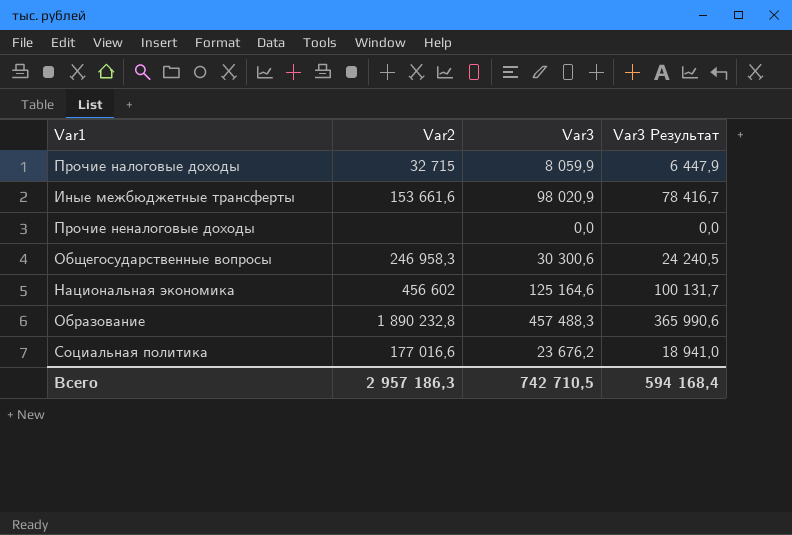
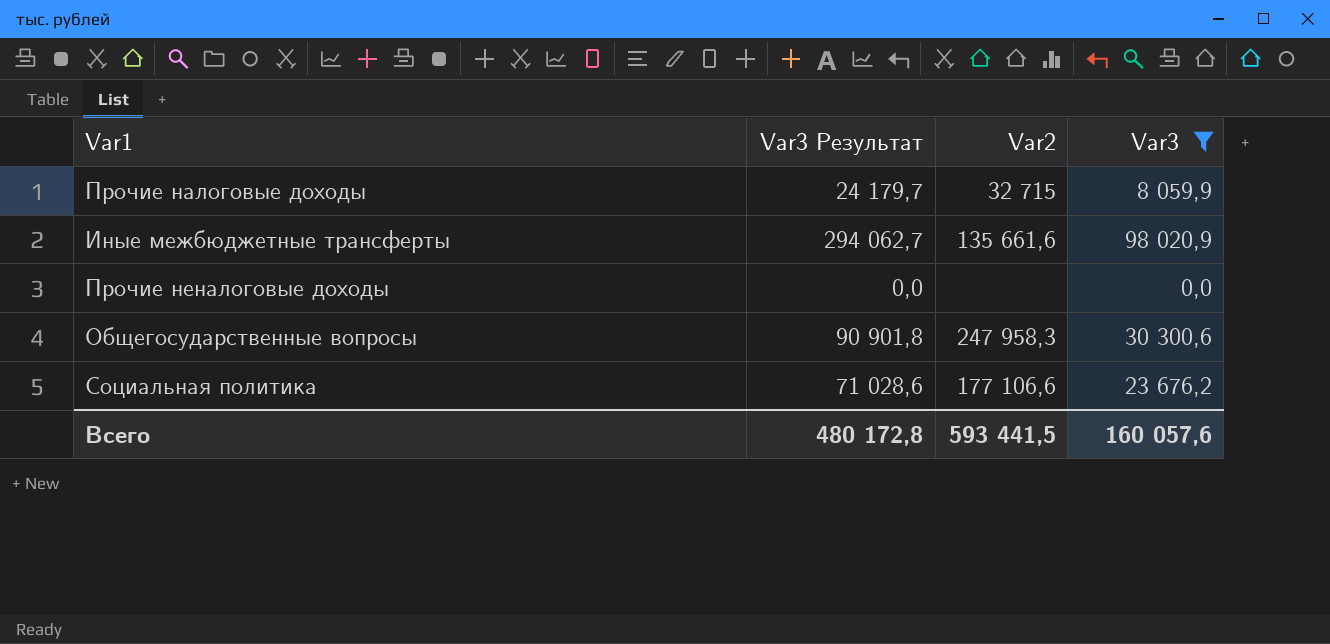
filter: none -> Var3 <= 98 020,9
column Var3 Результат | formula: [Var3] * 0,8 -> [Var3] * 3
column Var3 Результат | position: 4 -> 2
Иные межбюджетные трансферты | Var2: 153 661,6 -> 135 661,6
Общегосударственные вопросы | Var2: 246 958,3 -> 247 958,3
Социальная политика | Var2: 177 016,6 -> 177 106,6
Всего | Var3 Результат: 594 168,4 -> 480 172,8
Всего | Var2: 2 957 186,3 -> 593 441,5
Всего | Var3: 742 710,5 -> 160 057,6

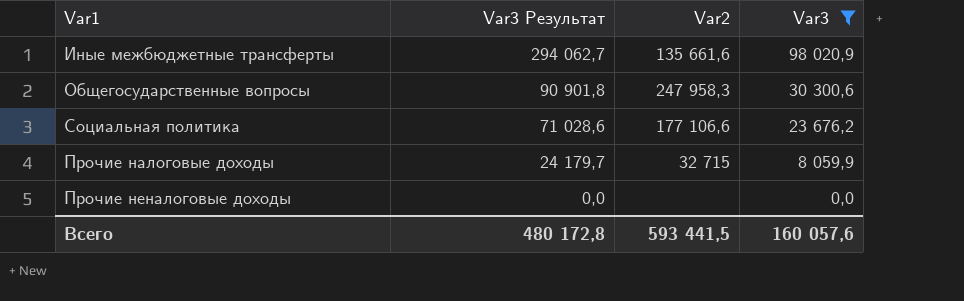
row order: none -> Var3 Результат descending

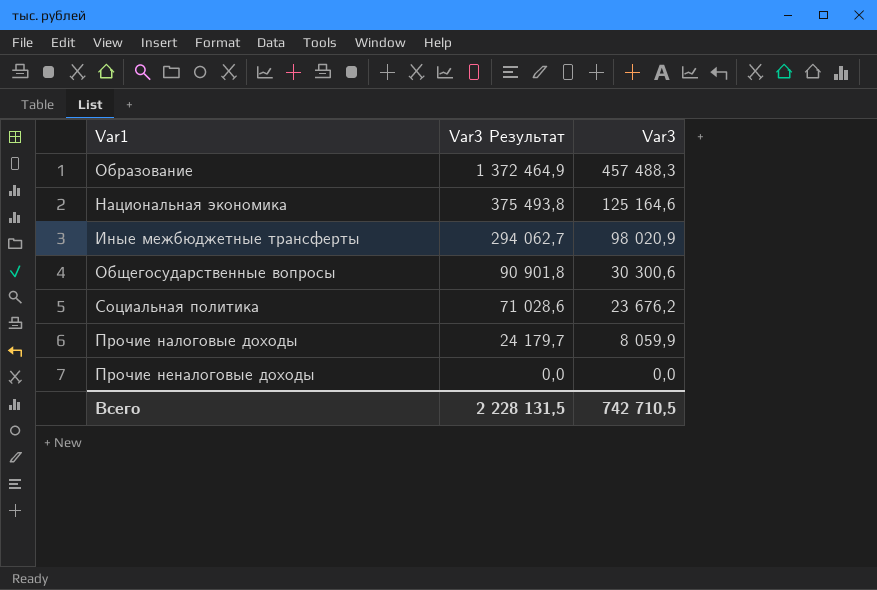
filter: Var3 <= 98 020,9 -> none
column Var2 | position: 3 -> none
Всего | Var3 Результат: 480 172,8 -> 2 228 131,5
Всего | Var3: 160 057,6 -> 742 710,5

